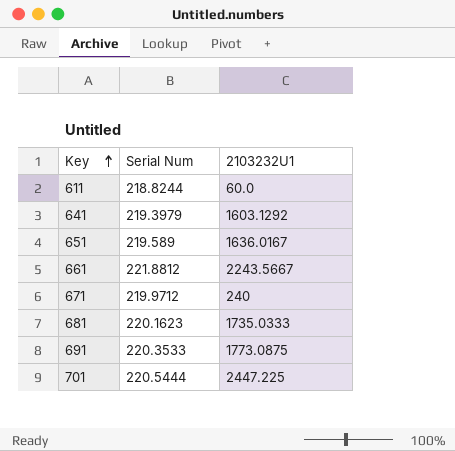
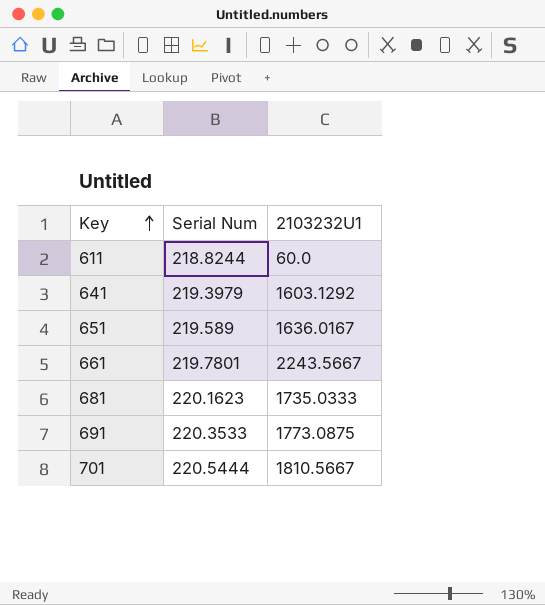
row 671: 219.9712 | 240 -> none
661 | Serial Num: 221.8812 -> 219.7801
701 | 2103232U1: 2447.225 -> 1810.5667

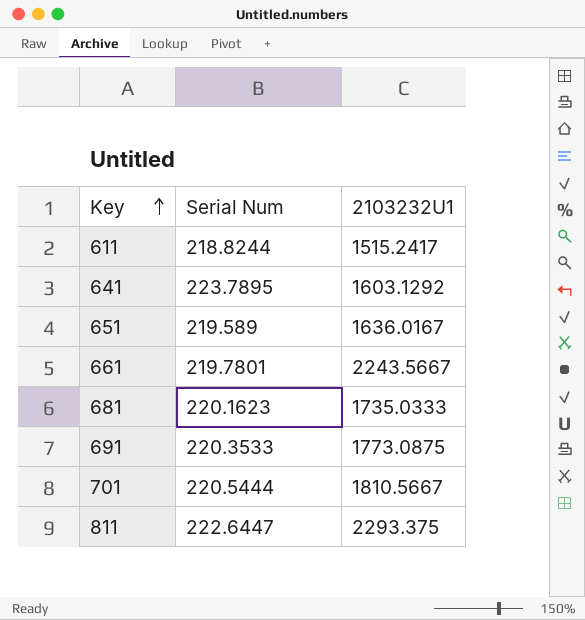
611 | 2103232U1: 60.0 -> 1515.2417
641 | Serial Num: 219.3979 -> 223.7895
row 811: none -> 222.6447 | 2293.375

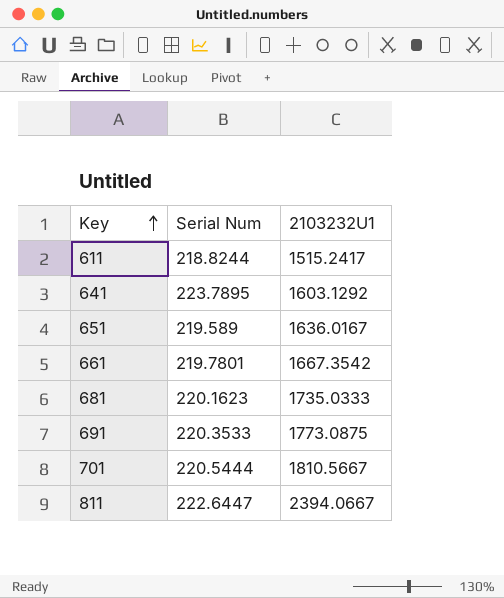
661 | 2103232U1: 2243.5667 -> 1667.3542
811 | 2103232U1: 2293.375 -> 2394.0667

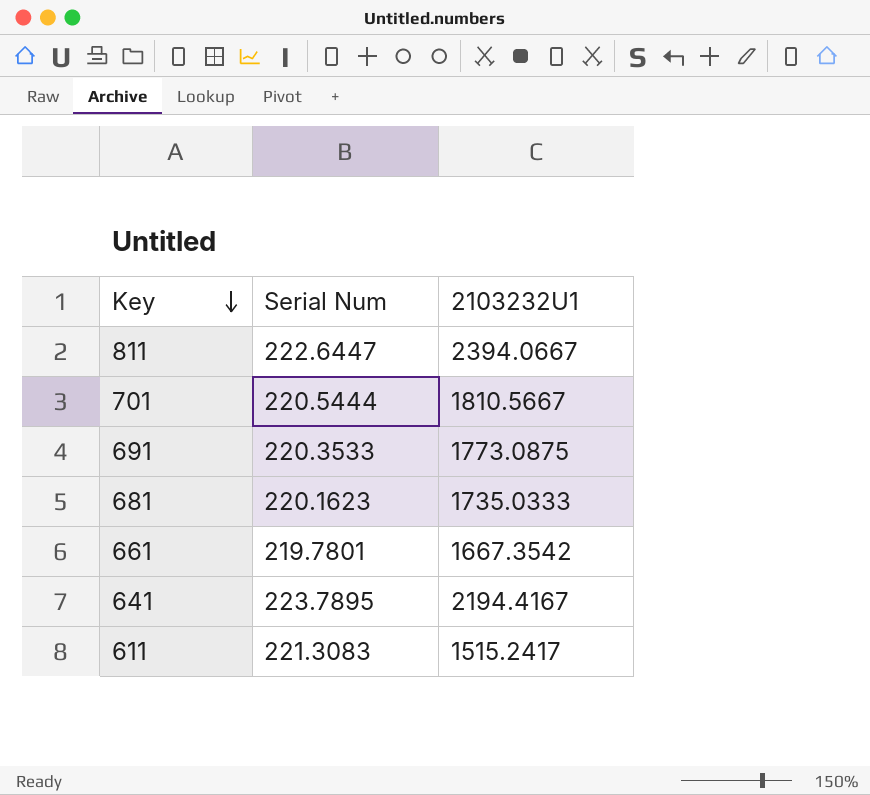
row order: Key ascending -> Key descending
row 651: 219.589 | 1636.0167 -> none
641 | 2103232U1: 1603.1292 -> 2194.4167
611 | Serial Num: 218.8244 -> 221.3083

